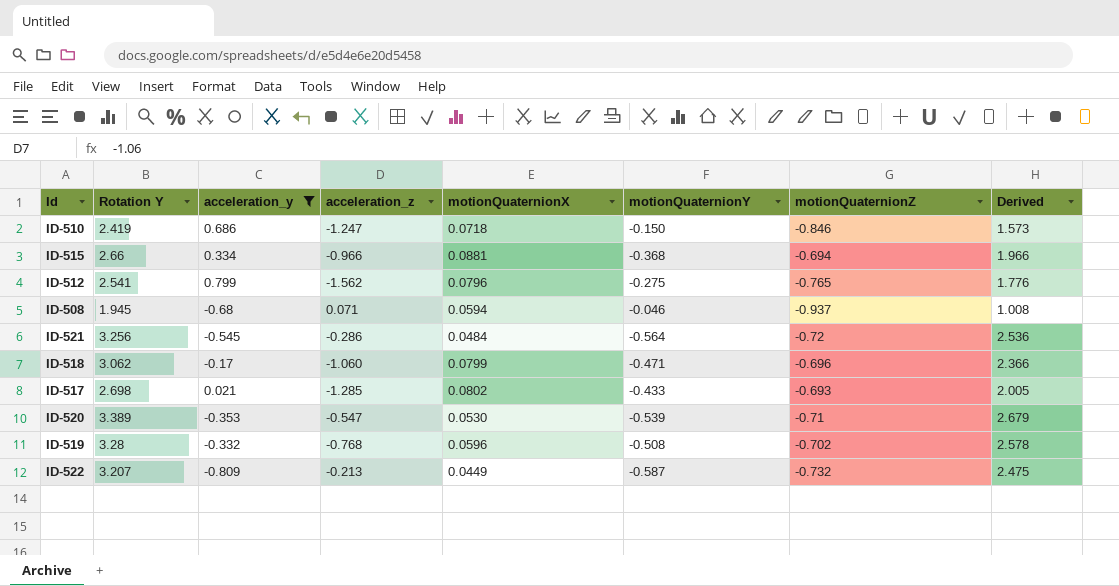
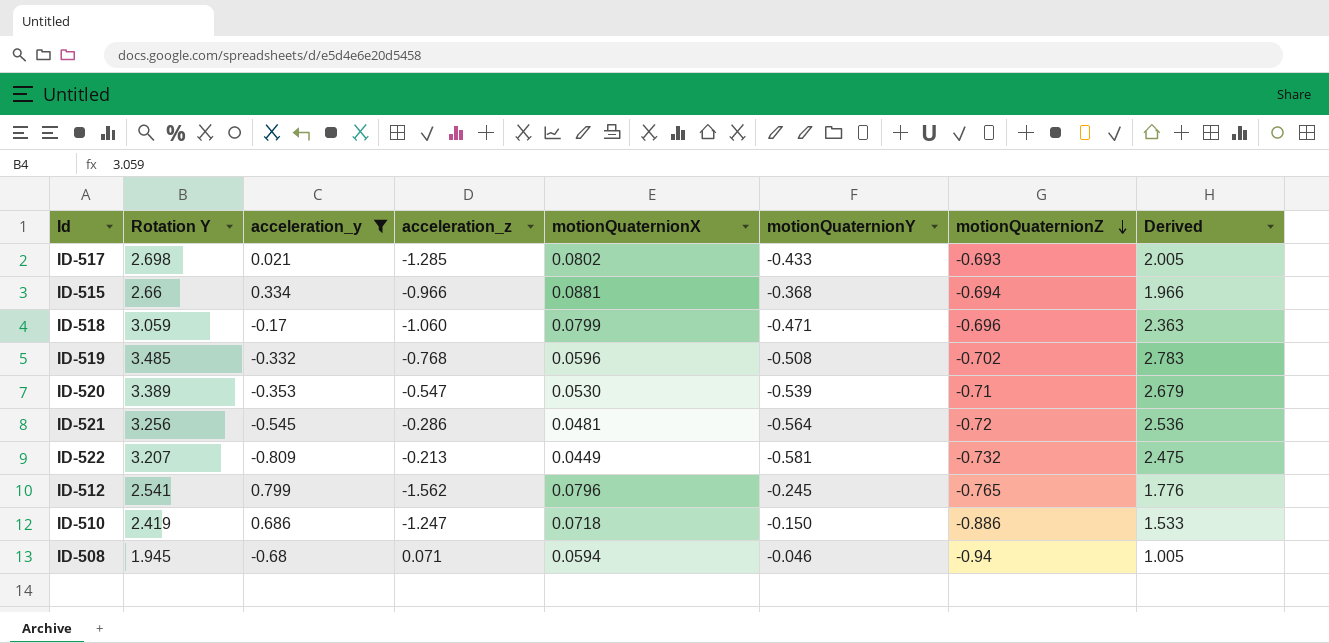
row order: none -> motionQuaternionZ descending
ID-518 | Rotation Y: 3.062 -> 3.059
ID-518 | Derived: 2.366 -> 2.363
ID-519 | Rotation Y: 3.28 -> 3.485
ID-519 | Derived: 2.578 -> 2.783
ID-521 | motionQuaternionX: 0.0484 -> 0.0481
ID-522 | motionQuaternionY: -0.587 -> -0.581
ID-512 | motionQuaternionY: -0.275 -> -0.245
ID-510 | motionQuaternionZ: -0.846 -> -0.886
ID-510 | Derived: 1.573 -> 1.533
ID-508 | motionQuaternionZ: -0.937 -> -0.94
ID-508 | Derived: 1.008 -> 1.005

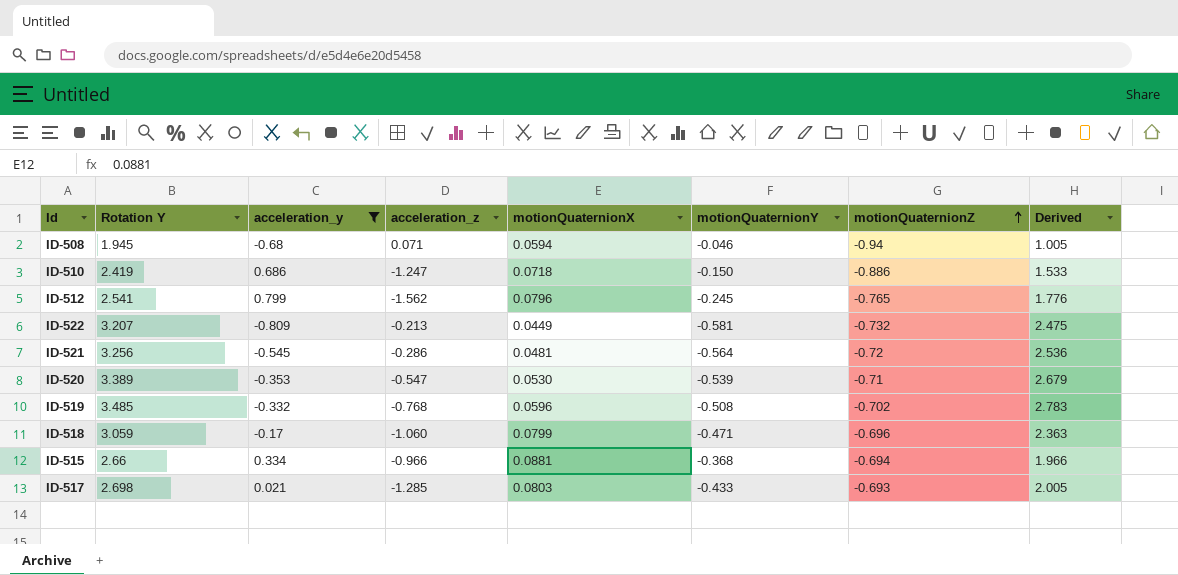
row order: motionQuaternionZ descending -> motionQuaternionZ ascending
ID-517 | motionQuaternionX: 0.0802 -> 0.0803

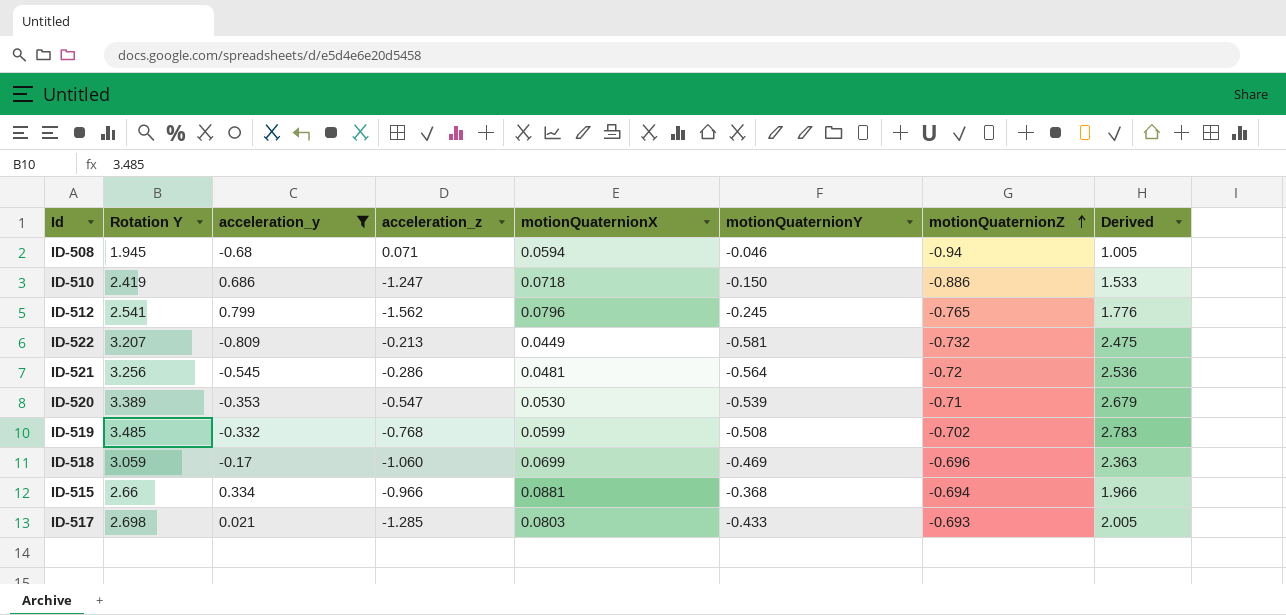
ID-519 | motionQuaternionX: 0.0596 -> 0.0599
ID-518 | motionQuaternionX: 0.0799 -> 0.0699
ID-518 | motionQuaternionY: -0.471 -> -0.469

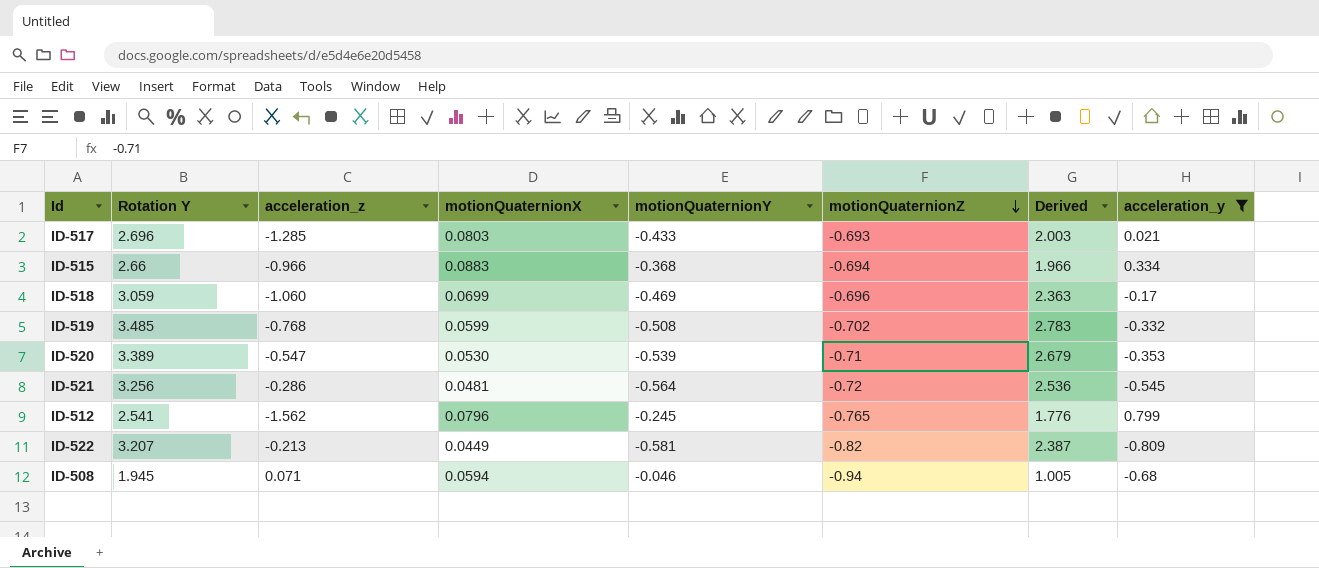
row order: motionQuaternionZ ascending -> motionQuaternionZ descending
column acceleration_y | position: 3 -> 8
row ID-510: 2.419 | 0.686 | -1.247 | 0.0718 | -0.150 | -0.886 | 1.533 -> none
ID-517 | Rotation Y: 2.698 -> 2.696
ID-517 | Derived: 2.005 -> 2.003
ID-515 | motionQuaternionX: 0.0881 -> 0.0883
ID-522 | motionQuaternionZ: -0.732 -> -0.82
ID-522 | Derived: 2.475 -> 2.387

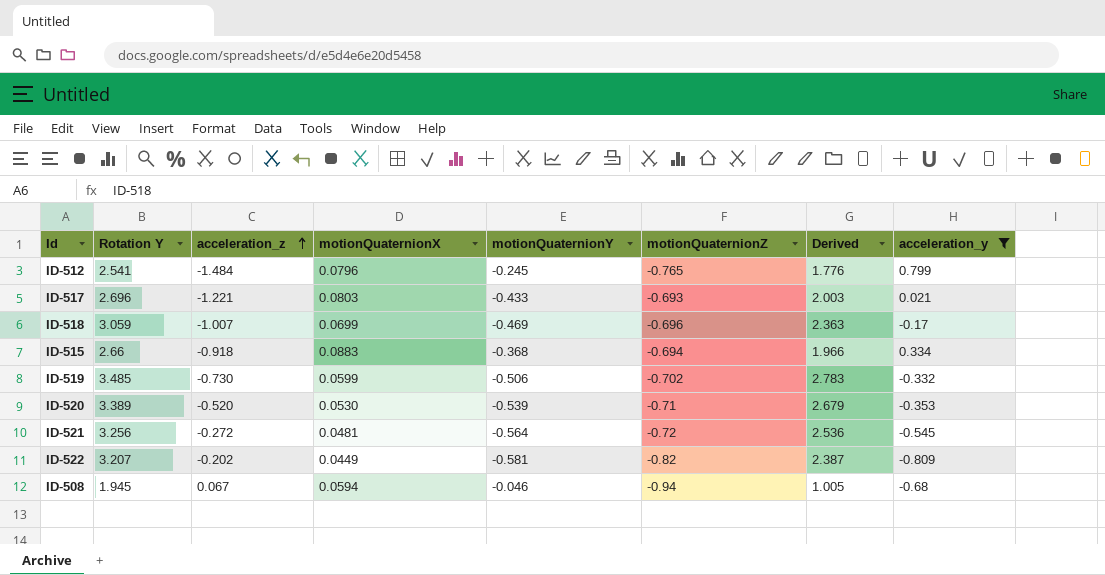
row order: motionQuaternionZ descending -> acceleration_z ascending
ID-512 | acceleration_z: -1.562 -> -1.484
ID-517 | acceleration_z: -1.285 -> -1.221
ID-518 | acceleration_z: -1.060 -> -1.007
ID-515 | acceleration_z: -0.966 -> -0.918
ID-519 | acceleration_z: -0.768 -> -0.730
ID-519 | motionQuaternionY: -0.508 -> -0.506
ID-520 | acceleration_z: -0.547 -> -0.520
ID-521 | acceleration_z: -0.286 -> -0.272
ID-522 | acceleration_z: -0.213 -> -0.202
ID-508 | acceleration_z: 0.071 -> 0.067

